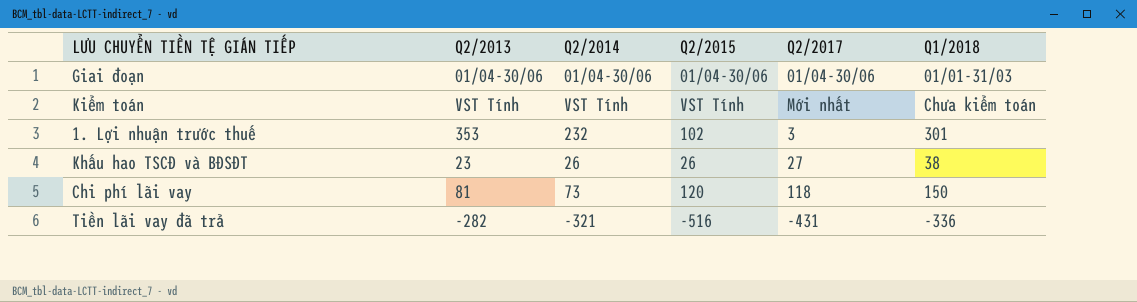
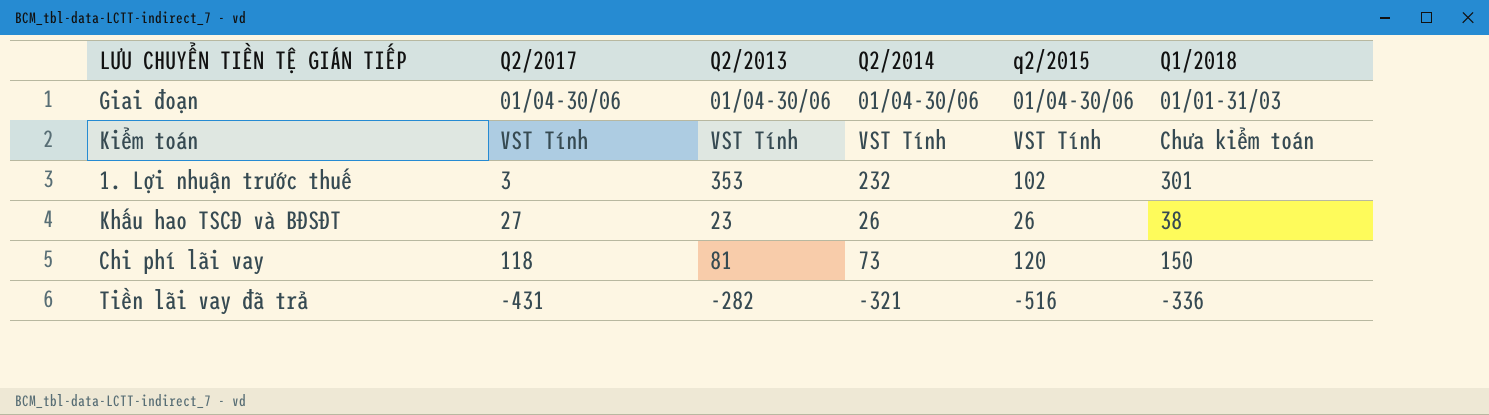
column Q2/2017 | position: 5 -> 2
column name: Q2/2015 -> q2/2015
Kiểm toán | Q2/2017: Mới nhất -> VST Tính

